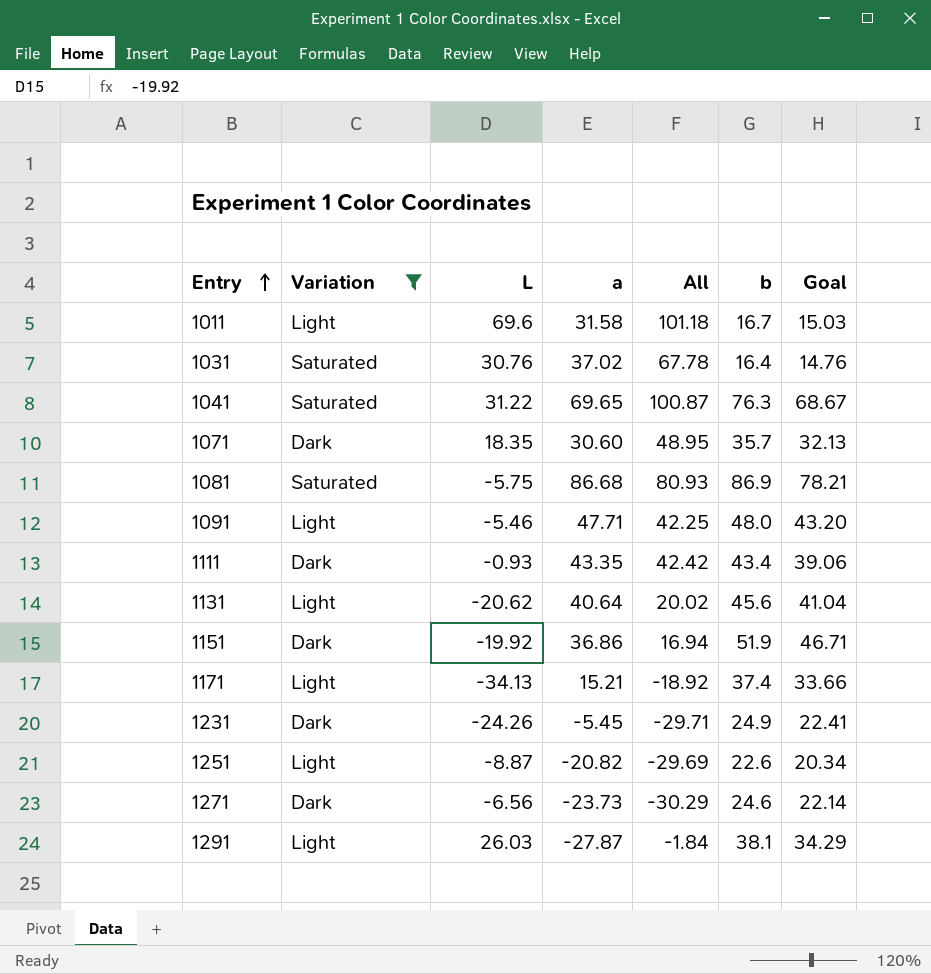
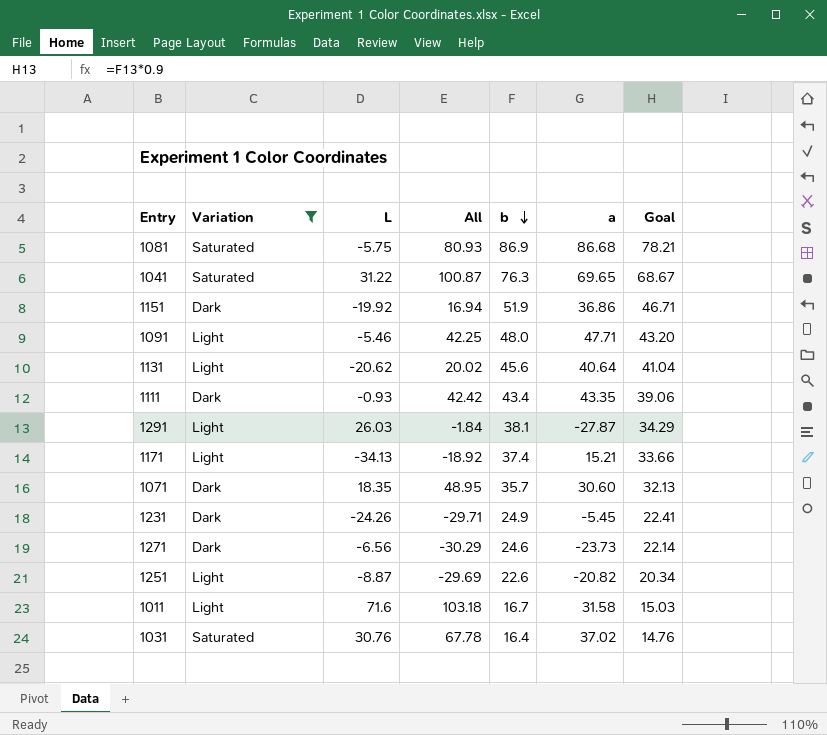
row order: Entry ascending -> b descending
column a | position: 4 -> 6
1011 | L: 69.6 -> 71.6
1011 | All: 101.18 -> 103.18

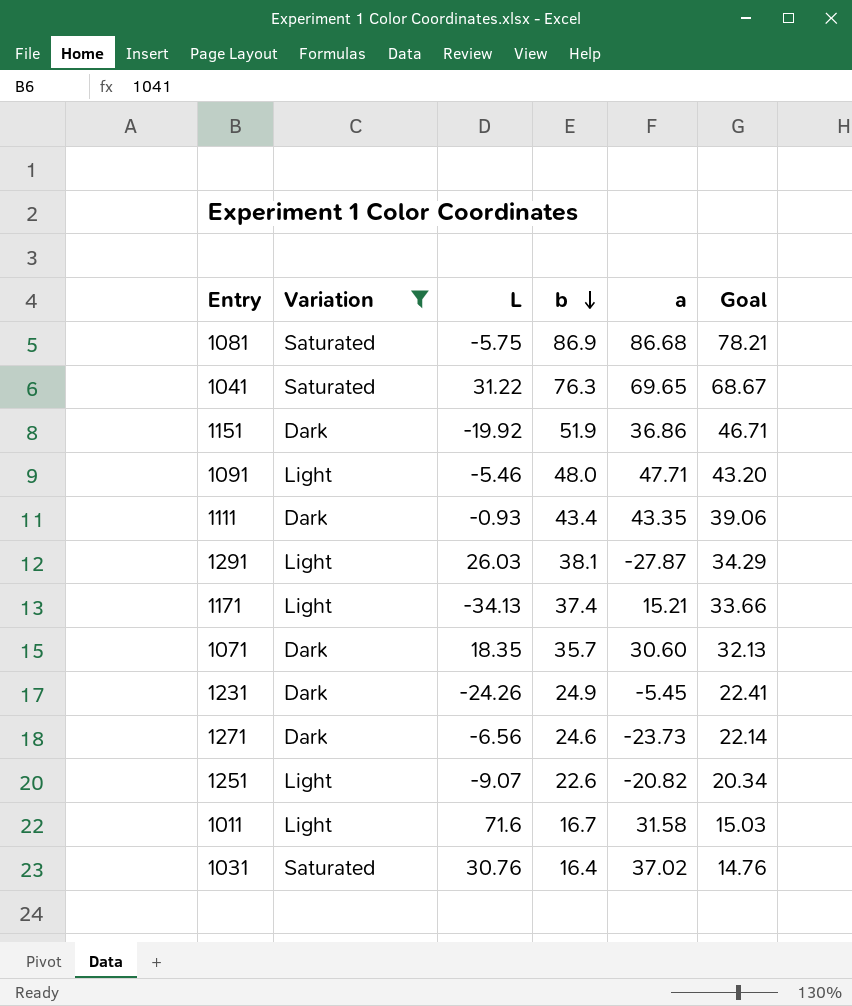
column All | formula: [L] + [a] -> none
row 1131: Light | -20.62 | 20.02 | 45.6 | 40.64 | 41.04 -> none
1251 | L: -8.87 -> -9.07

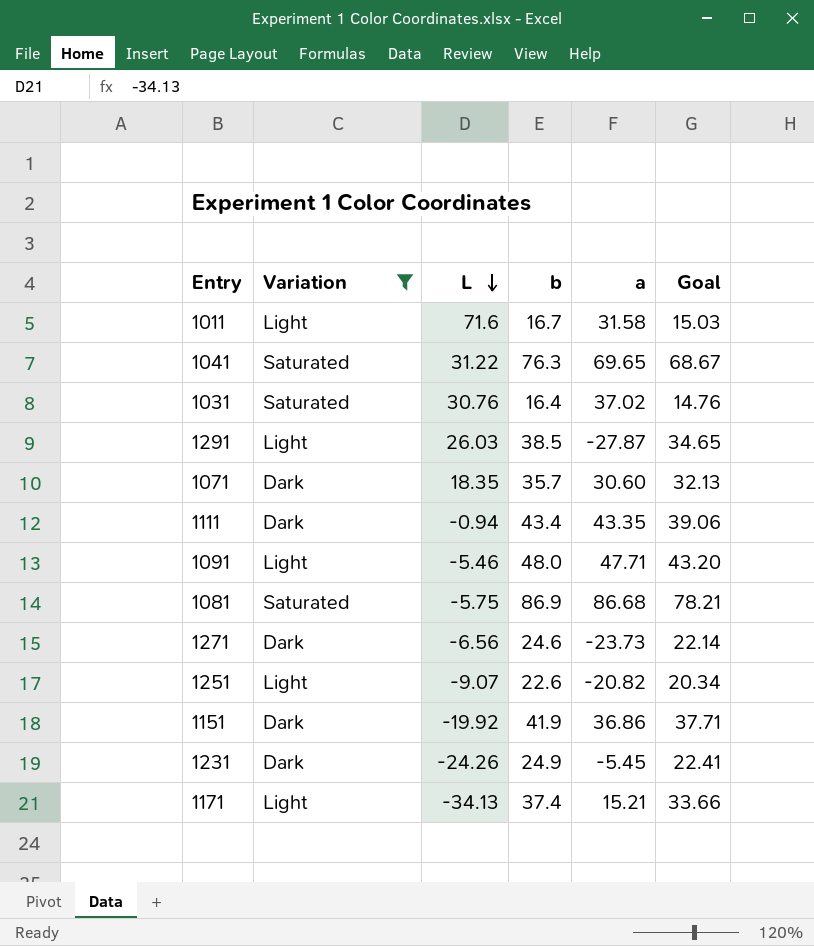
row order: b descending -> L descending
1291 | b: 38.1 -> 38.5
1291 | Goal: 34.29 -> 34.65
1111 | L: -0.93 -> -0.94
1151 | b: 51.9 -> 41.9
1151 | Goal: 46.71 -> 37.71

